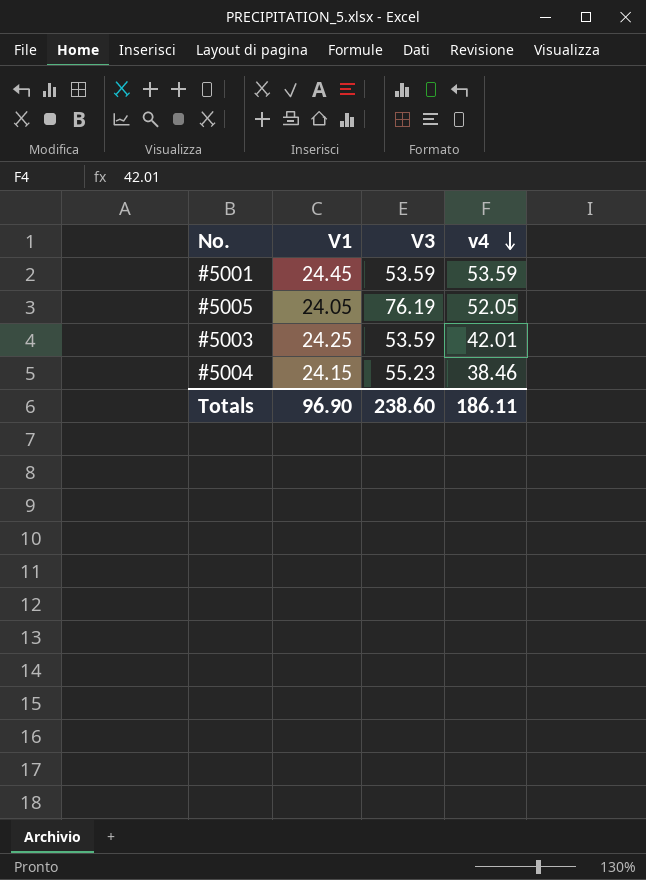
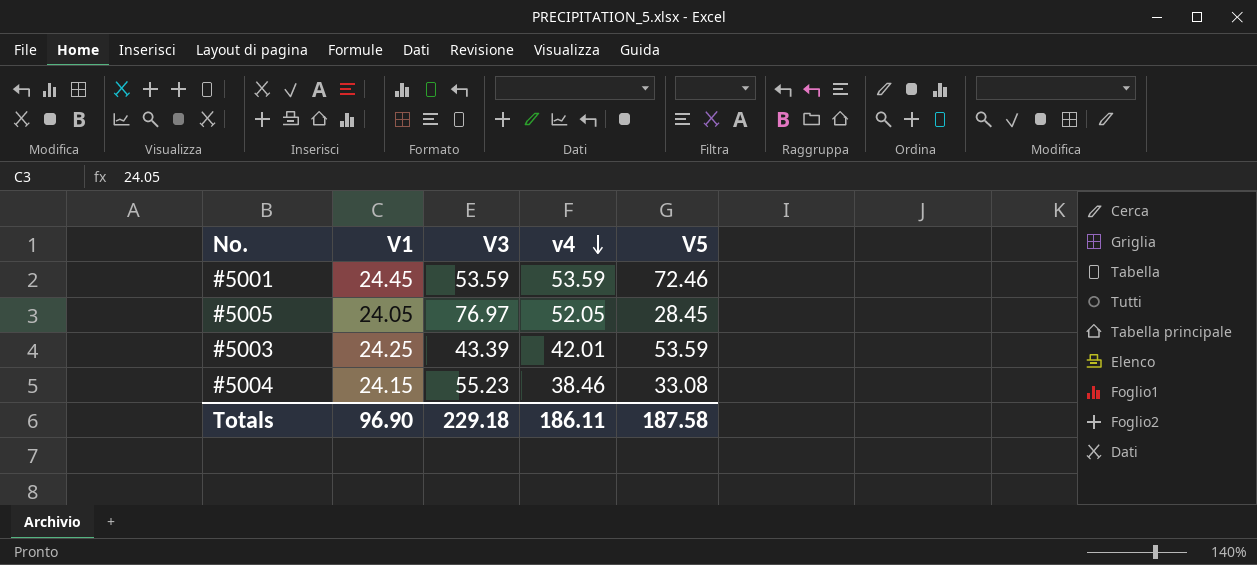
column V5 | position: none -> 5
#5005 | V3: 76.19 -> 76.97
#5003 | V3: 53.59 -> 43.39
Totals | V3: 238.60 -> 229.18

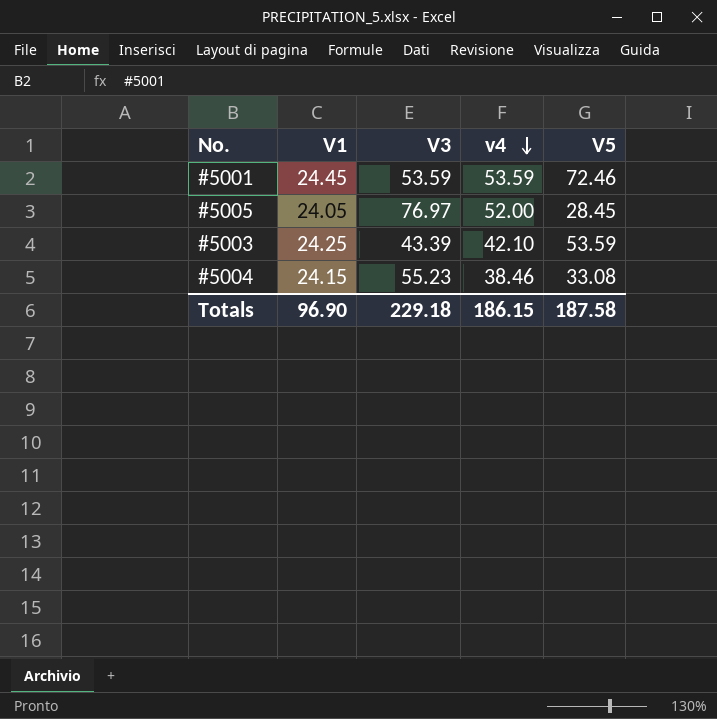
#5005 | v4: 52.05 -> 52.00
#5003 | v4: 42.01 -> 42.10
Totals | v4: 186.11 -> 186.15

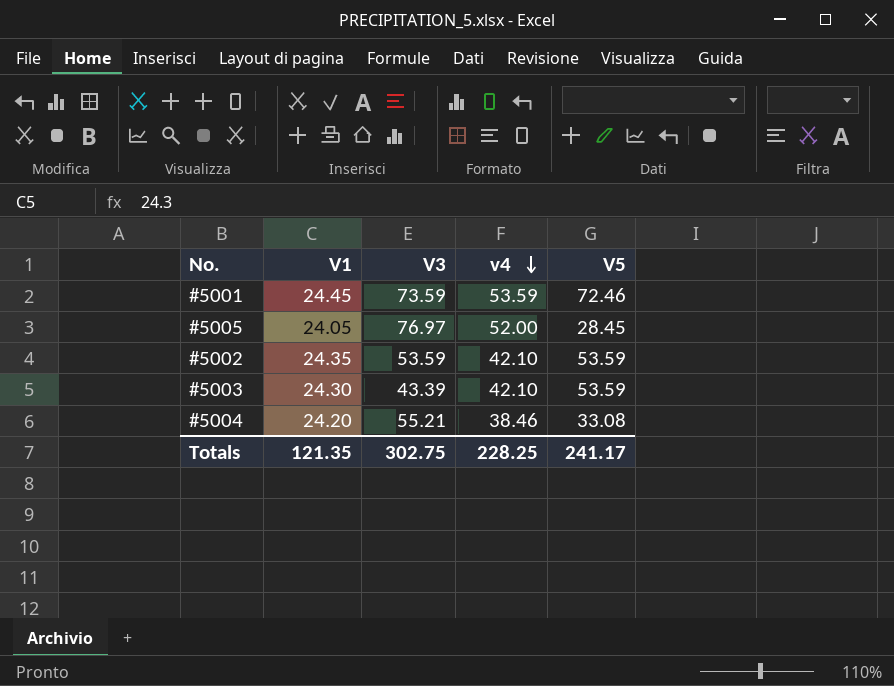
#5001 | V3: 53.59 -> 73.59
row #5002: none -> 24.35 | 53.59 | 42.10 | 53.59
#5003 | V1: 24.25 -> 24.30
#5004 | V1: 24.15 -> 24.20
#5004 | V3: 55.23 -> 55.21
Totals | V1: 96.90 -> 121.35
Totals | V3: 229.18 -> 302.75
Totals | v4: 186.15 -> 228.25
Totals | V5: 187.58 -> 241.17

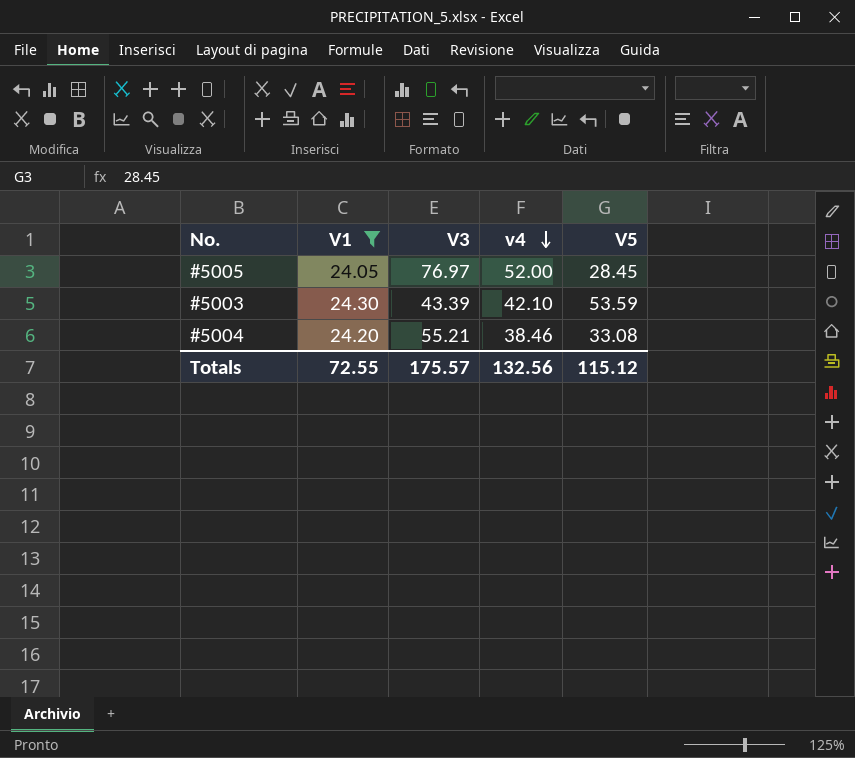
filter: none -> V1 <= 24.30
Totals | V1: 121.35 -> 72.55
Totals | V3: 302.75 -> 175.57
Totals | v4: 228.25 -> 132.56
Totals | V5: 241.17 -> 115.12

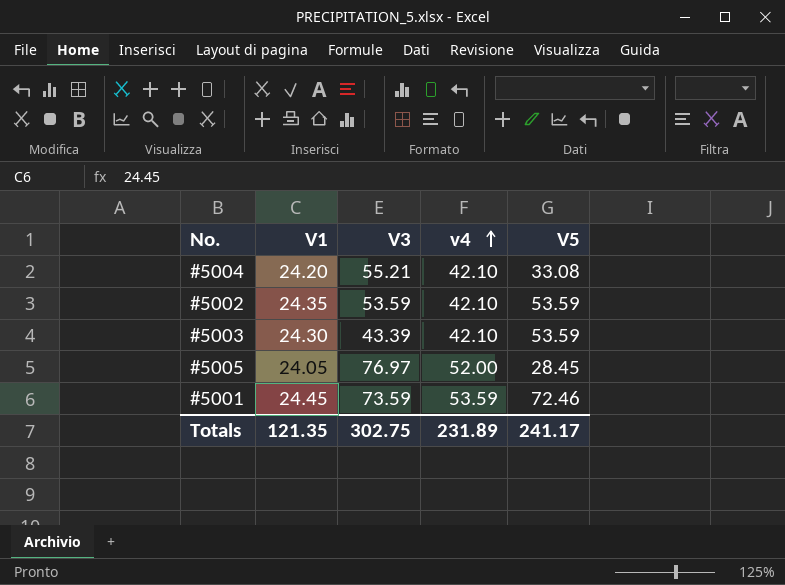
filter: V1 <= 24.30 -> none
row order: v4 descending -> v4 ascending
#5004 | v4: 38.46 -> 42.10
Totals | V1: 72.55 -> 121.35
Totals | V3: 175.57 -> 302.75
Totals | v4: 132.56 -> 231.89
Totals | V5: 115.12 -> 241.17

